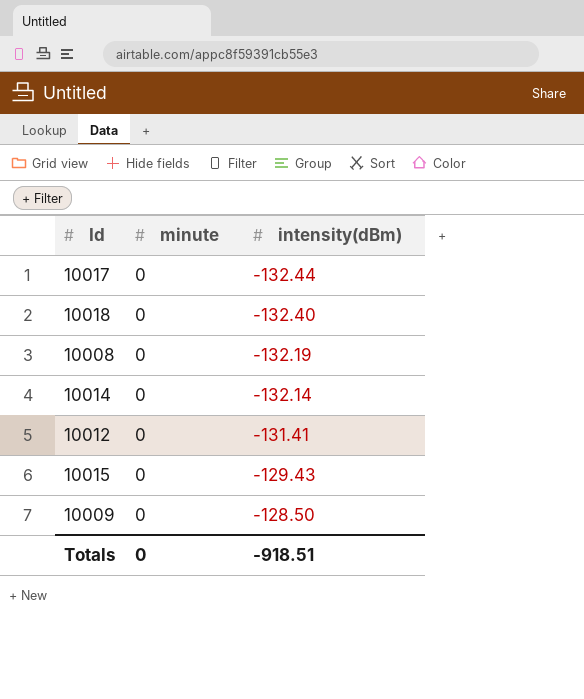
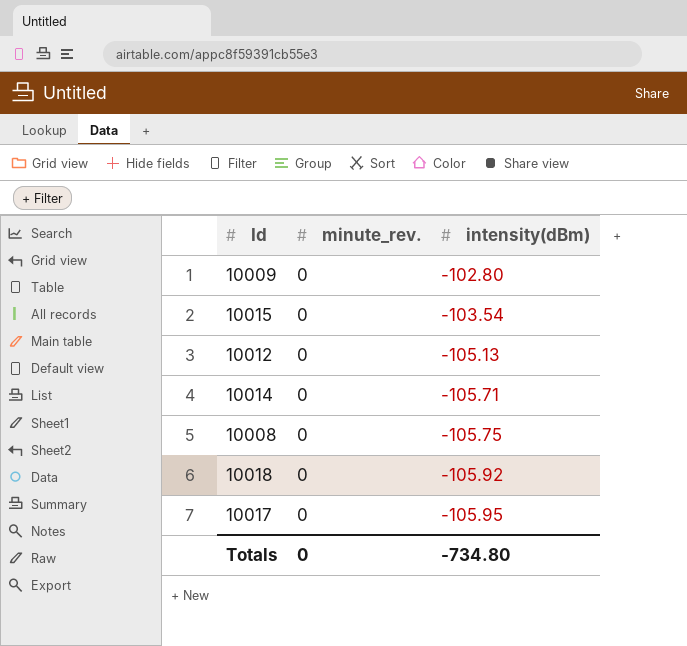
row order: intensity(dBm) ascending -> intensity(dBm) descending
column name: minute -> minute_rev.
10009 | intensity(dBm): -128.50 -> -102.80
10015 | intensity(dBm): -129.43 -> -103.54
10012 | intensity(dBm): -131.41 -> -105.13
10014 | intensity(dBm): -132.14 -> -105.71
10008 | intensity(dBm): -132.19 -> -105.75
10018 | intensity(dBm): -132.40 -> -105.92
10017 | intensity(dBm): -132.44 -> -105.95
Totals | intensity(dBm): -918.51 -> -734.80

